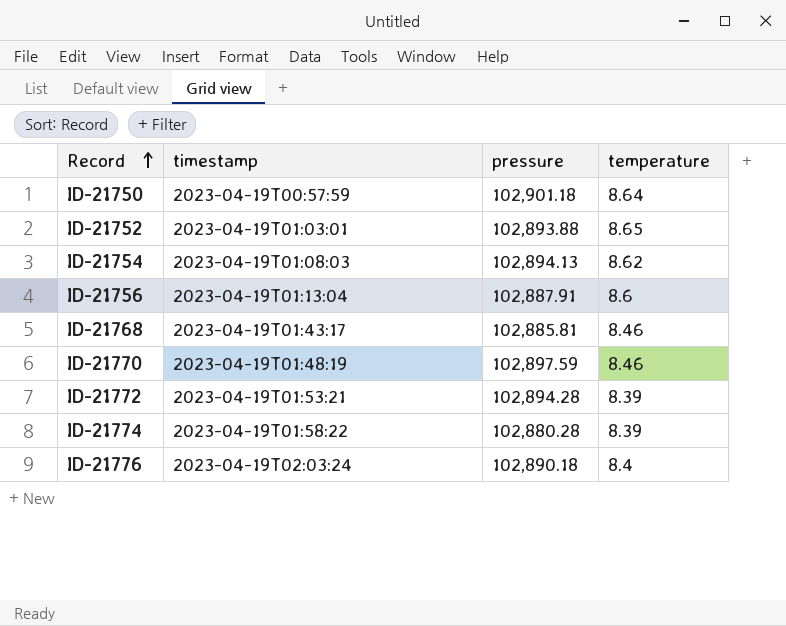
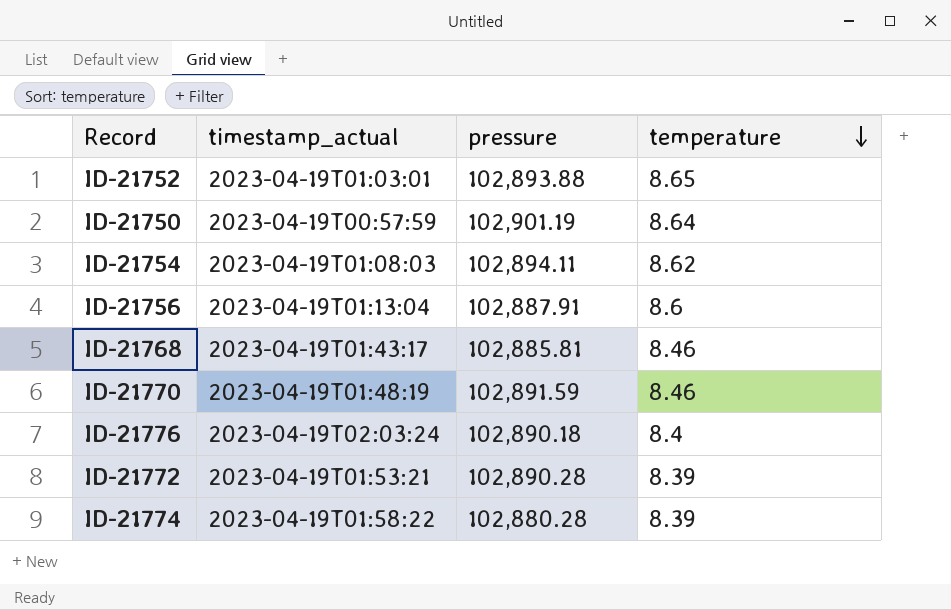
row order: Record ascending -> temperature descending
column name: timestamp -> timestamp_actual
ID-21750 | pressure: 102,901.18 -> 102,901.19
ID-21754 | pressure: 102,894.13 -> 102,894.11
ID-21770 | pressure: 102,897.59 -> 102,891.59
ID-21772 | pressure: 102,894.28 -> 102,890.28

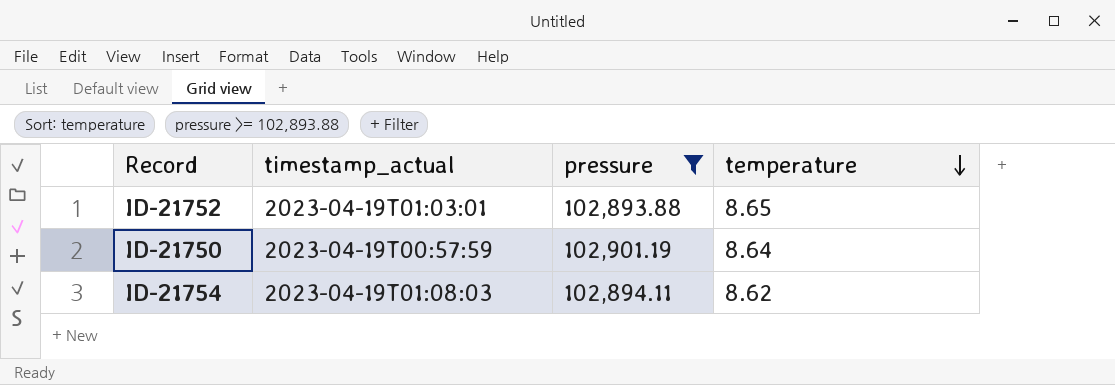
filter: none -> pressure >= 102,893.88

